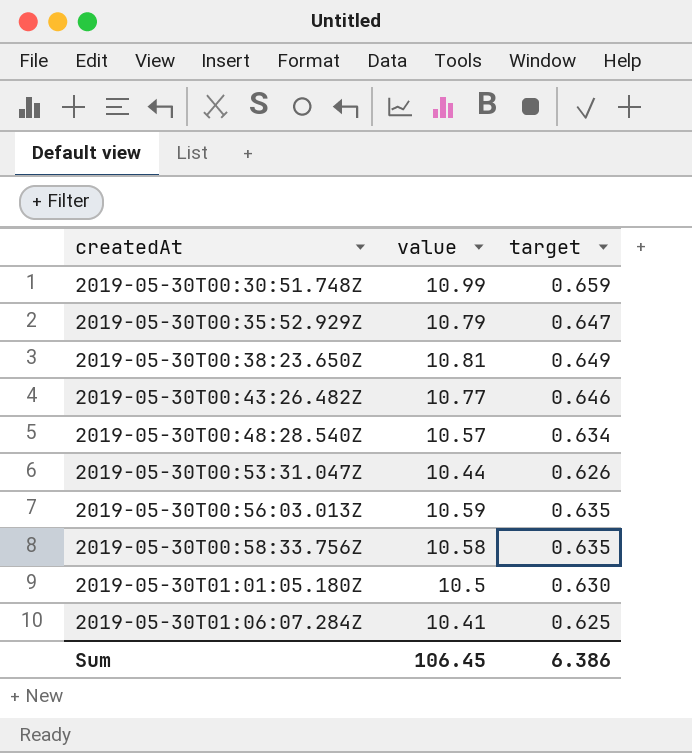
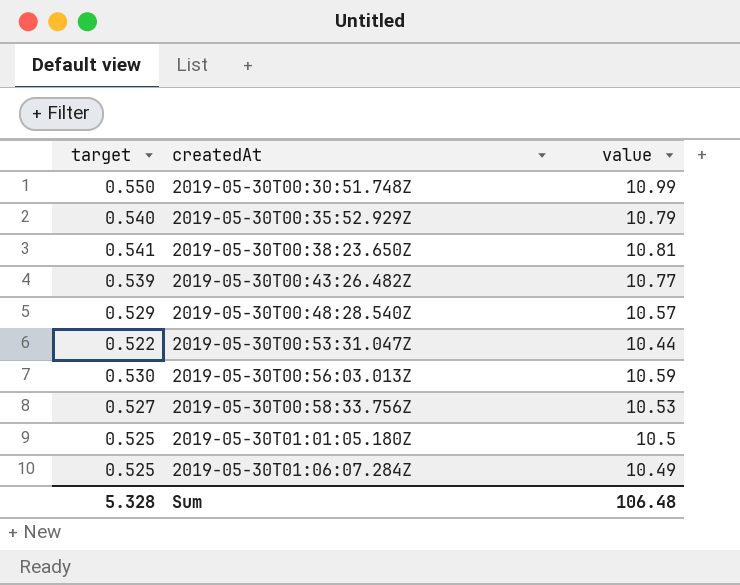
column target | formula: [value] * 0.06 -> [value] * 0.05
column target | position: 3 -> 1
2019-05-30T00:58:33.756Z | value: 10.58 -> 10.53
2019-05-30T01:06:07.284Z | value: 10.41 -> 10.49
Sum | target: 6.386 -> 5.328
Sum | value: 106.45 -> 106.48

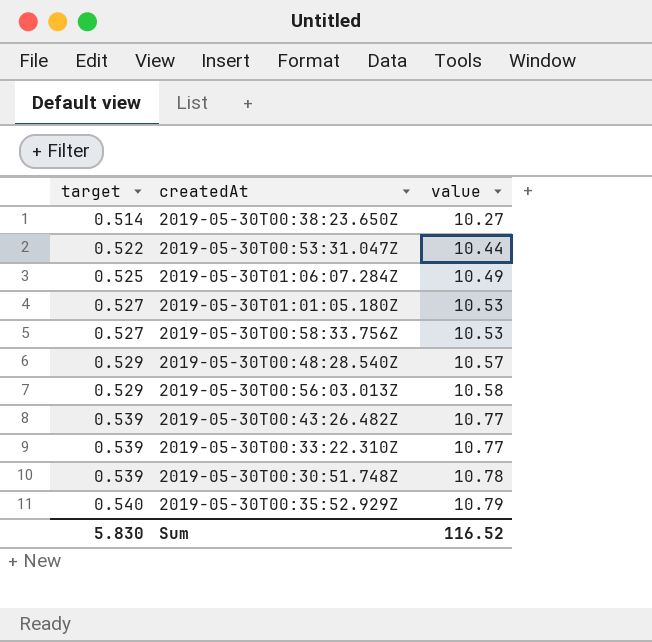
row order: createdAt ascending -> target ascending
2019-05-30T00:38:23.650Z | target: 0.541 -> 0.514
2019-05-30T00:38:23.650Z | value: 10.81 -> 10.27
2019-05-30T01:01:05.180Z | target: 0.525 -> 0.527
2019-05-30T01:01:05.180Z | value: 10.5 -> 10.53
2019-05-30T00:56:03.013Z | target: 0.530 -> 0.529
2019-05-30T00:56:03.013Z | value: 10.59 -> 10.58
row 2019-05-30T00:33:22.310Z: none -> 0.539 | 10.77
2019-05-30T00:30:51.748Z | target: 0.550 -> 0.539
2019-05-30T00:30:51.748Z | value: 10.99 -> 10.78
Sum | target: 5.328 -> 5.830
Sum | value: 106.48 -> 116.52

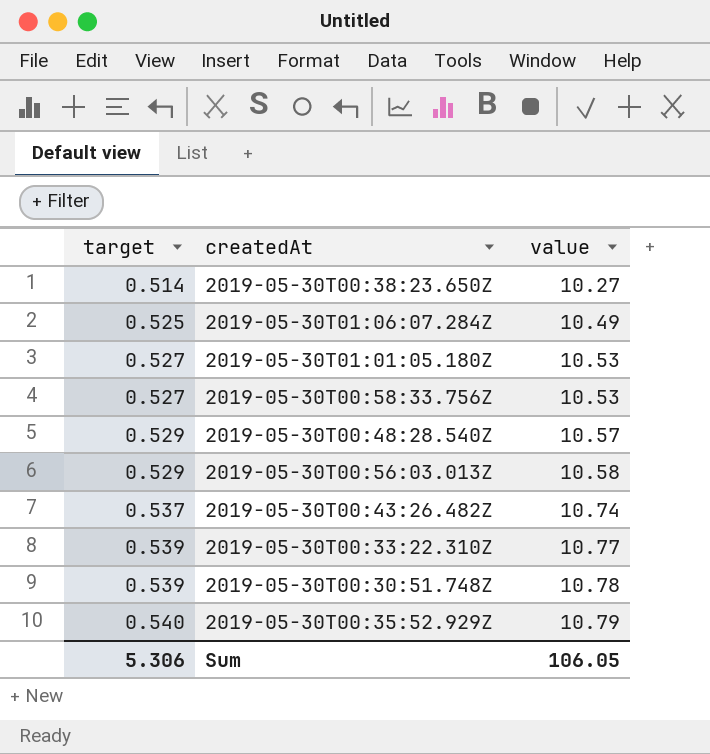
row 2019-05-30T00:53:31.047Z: 0.522 | 10.44 -> none
2019-05-30T00:43:26.482Z | target: 0.539 -> 0.537
2019-05-30T00:43:26.482Z | value: 10.77 -> 10.74
Sum | target: 5.830 -> 5.306
Sum | value: 116.52 -> 106.05

